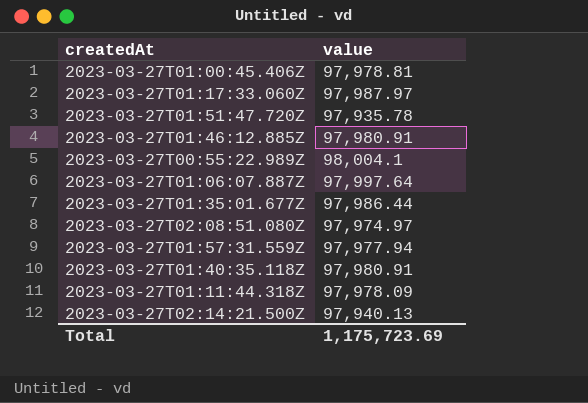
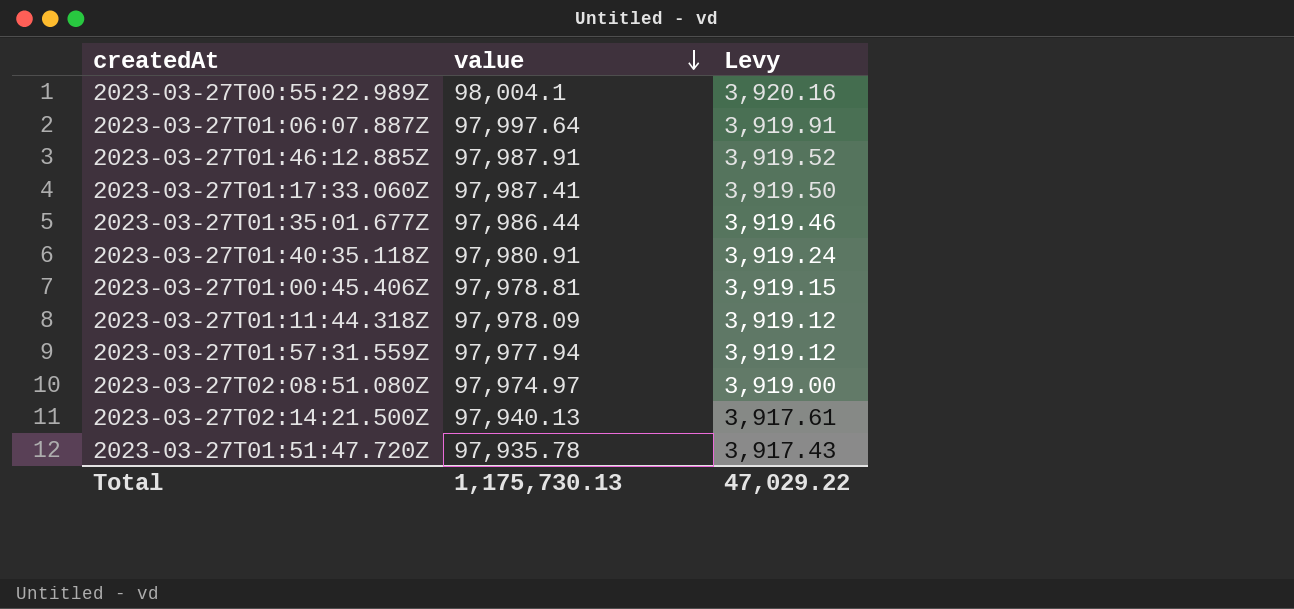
row order: none -> value descending
column Levy | formula: none -> [value] * 0.04
2023-03-27T01:46:12.885Z | value: 97,980.91 -> 97,987.91
2023-03-27T01:17:33.060Z | value: 97,987.97 -> 97,987.41
Total | value: 1,175,723.69 -> 1,175,730.13

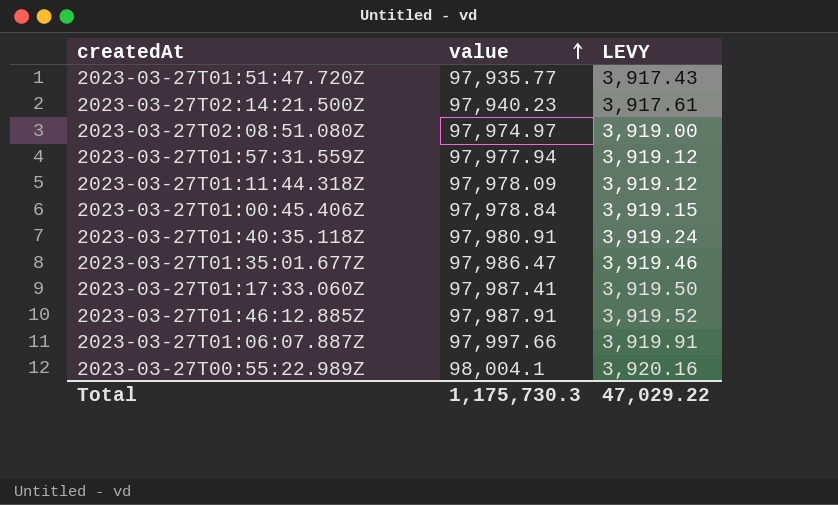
row order: value descending -> value ascending
column name: Levy -> LEVY
2023-03-27T01:51:47.720Z | value: 97,935.78 -> 97,935.77
2023-03-27T02:14:21.500Z | value: 97,940.13 -> 97,940.23
2023-03-27T01:00:45.406Z | value: 97,978.81 -> 97,978.84
2023-03-27T01:35:01.677Z | value: 97,986.44 -> 97,986.47
2023-03-27T01:06:07.887Z | value: 97,997.64 -> 97,997.66
Total | value: 1,175,730.13 -> 1,175,730.3

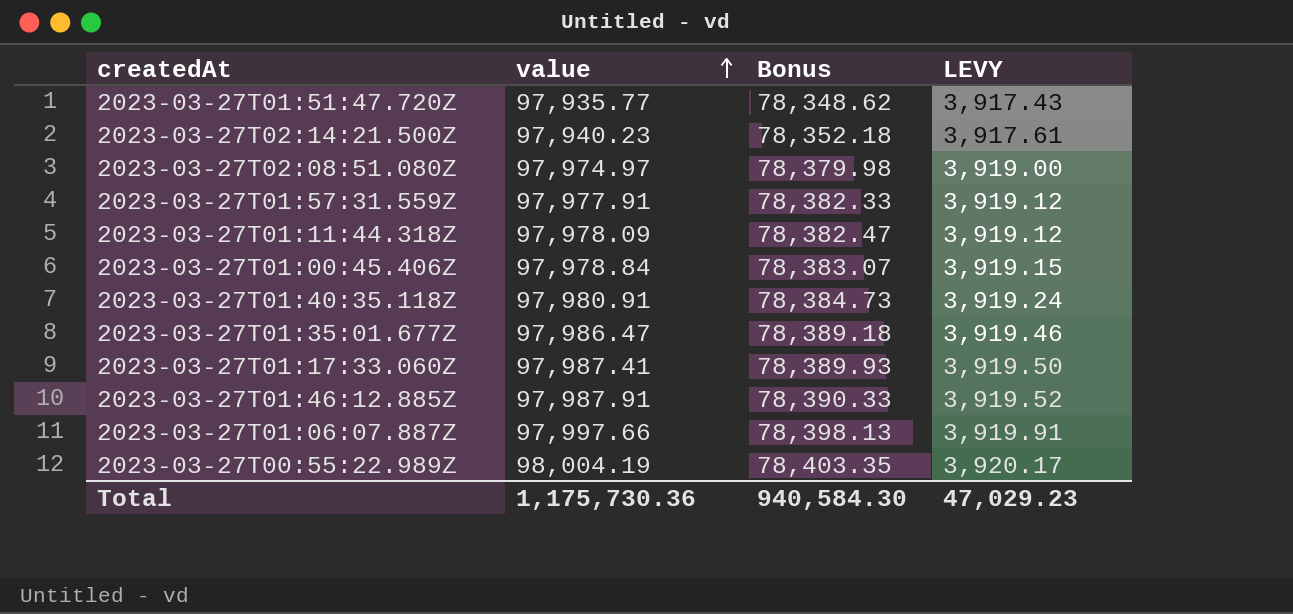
column Bonus | formula: none -> [value] * 0.8
2023-03-27T01:57:31.559Z | value: 97,977.94 -> 97,977.91
2023-03-27T00:55:22.989Z | value: 98,004.1 -> 98,004.19
2023-03-27T00:55:22.989Z | LEVY: 3,920.16 -> 3,920.17
Total | value: 1,175,730.3 -> 1,175,730.36
Total | LEVY: 47,029.22 -> 47,029.23

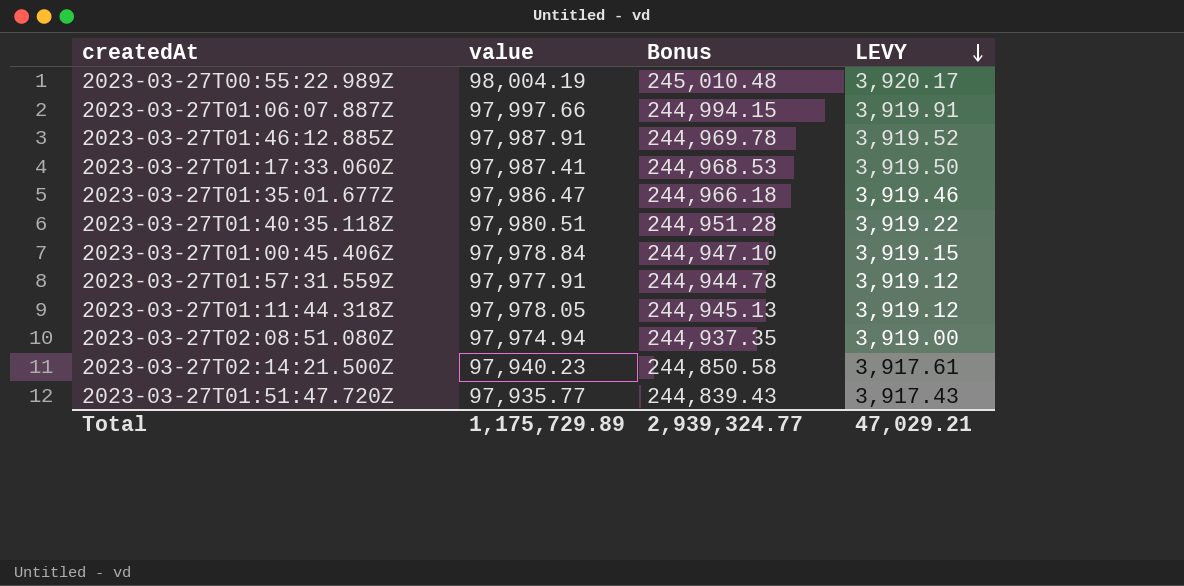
row order: value ascending -> LEVY descending
column Bonus | formula: [value] * 0.8 -> [value] * 2.5
2023-03-27T01:40:35.118Z | value: 97,980.91 -> 97,980.51
2023-03-27T01:40:35.118Z | LEVY: 3,919.24 -> 3,919.22
2023-03-27T01:11:44.318Z | value: 97,978.09 -> 97,978.05
2023-03-27T02:08:51.080Z | value: 97,974.97 -> 97,974.94
Total | value: 1,175,730.36 -> 1,175,729.89
Total | Bonus: 940,584.30 -> 2,939,324.77
Total | LEVY: 47,029.23 -> 47,029.21

